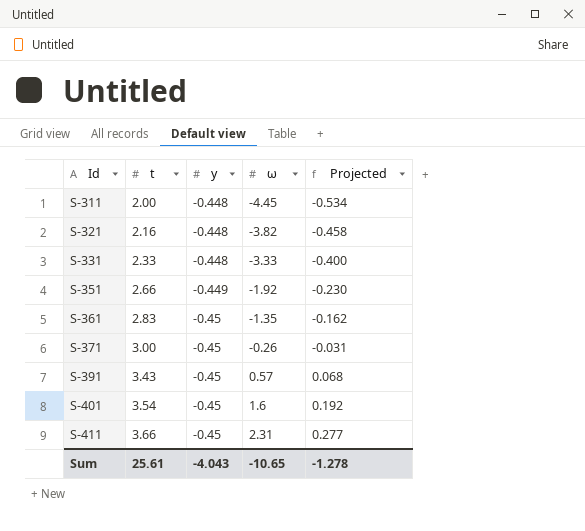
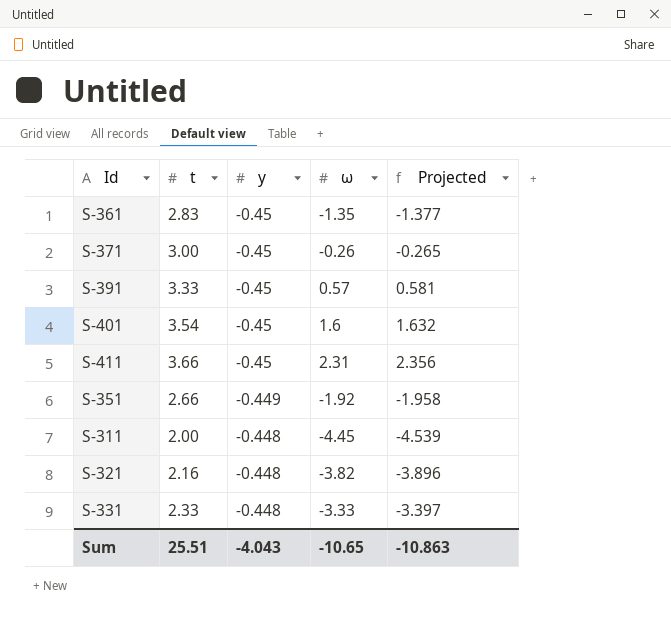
row order: Id ascending -> y ascending
column Projected | formula: [ω] * 0.12 -> [ω] * 1.02
S-391 | t: 3.43 -> 3.33
Sum | t: 25.61 -> 25.51
Sum | Projected: -1.278 -> -10.863

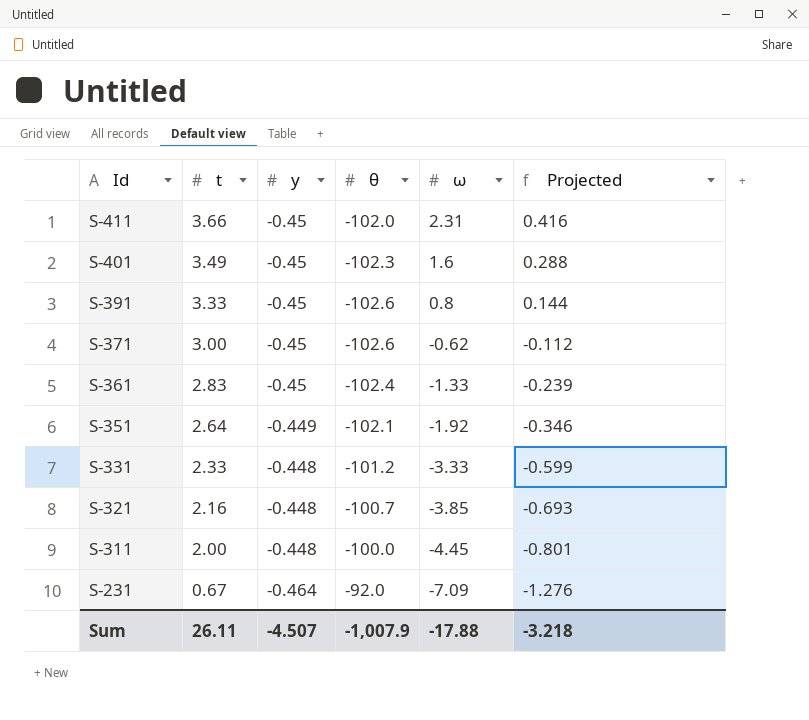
row order: y ascending -> Id descending
column θ | position: none -> 4
column Projected | formula: [ω] * 1.02 -> [ω] * 0.18
S-401 | t: 3.54 -> 3.49
S-391 | ω: 0.57 -> 0.8
S-371 | ω: -0.26 -> -0.62
S-361 | ω: -1.35 -> -1.33
S-351 | t: 2.66 -> 2.64
S-321 | ω: -3.82 -> -3.85
row S-231: none -> 0.67 | -0.464 | -92.0 | -7.09 | -1.276
Sum | t: 25.51 -> 26.11
Sum | y: -4.043 -> -4.507
Sum | ω: -10.65 -> -17.88
Sum | Projected: -10.863 -> -3.218

